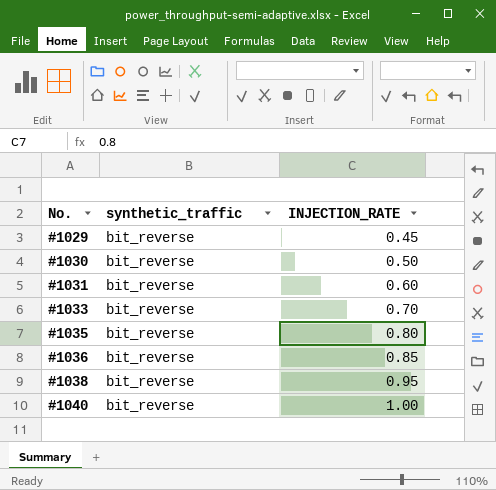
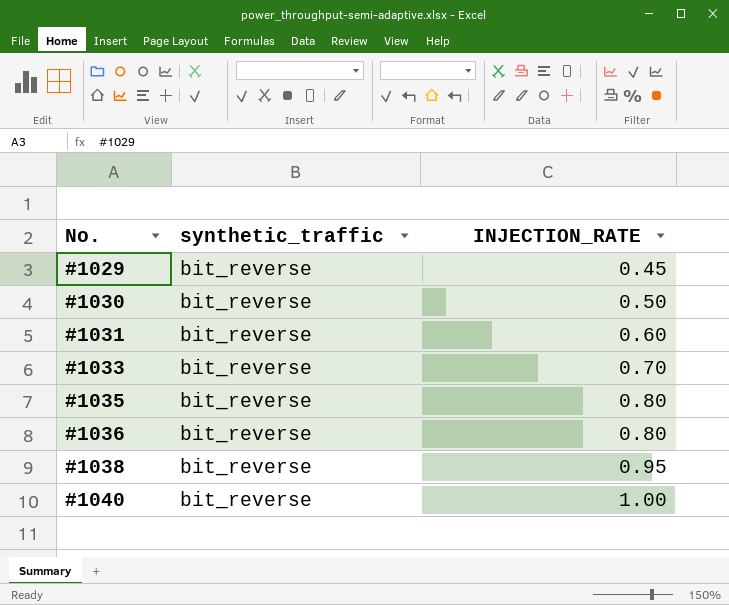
#1036 | INJECTION_RATE: 0.85 -> 0.80

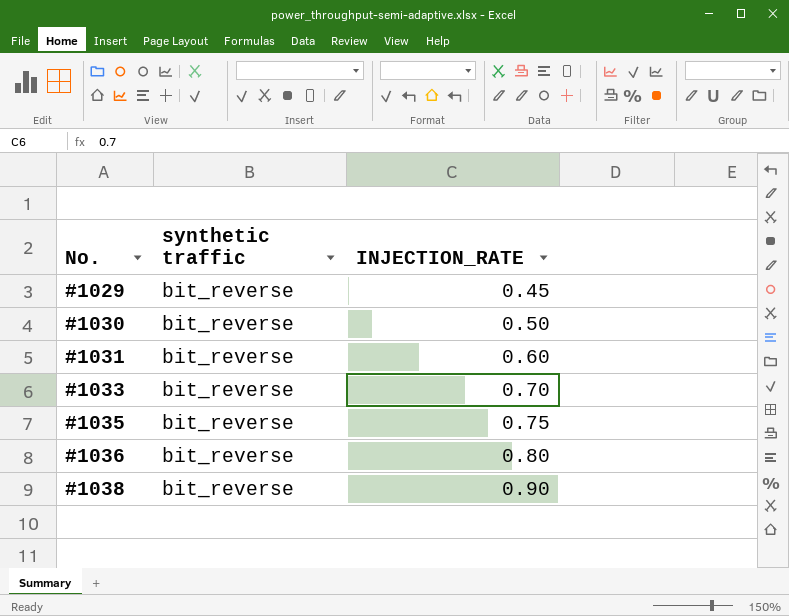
column name: synthetic_traffic -> synthetic traffic
row #1040: bit_reverse | 1.00 -> none
#1035 | INJECTION_RATE: 0.80 -> 0.75
#1038 | INJECTION_RATE: 0.95 -> 0.90

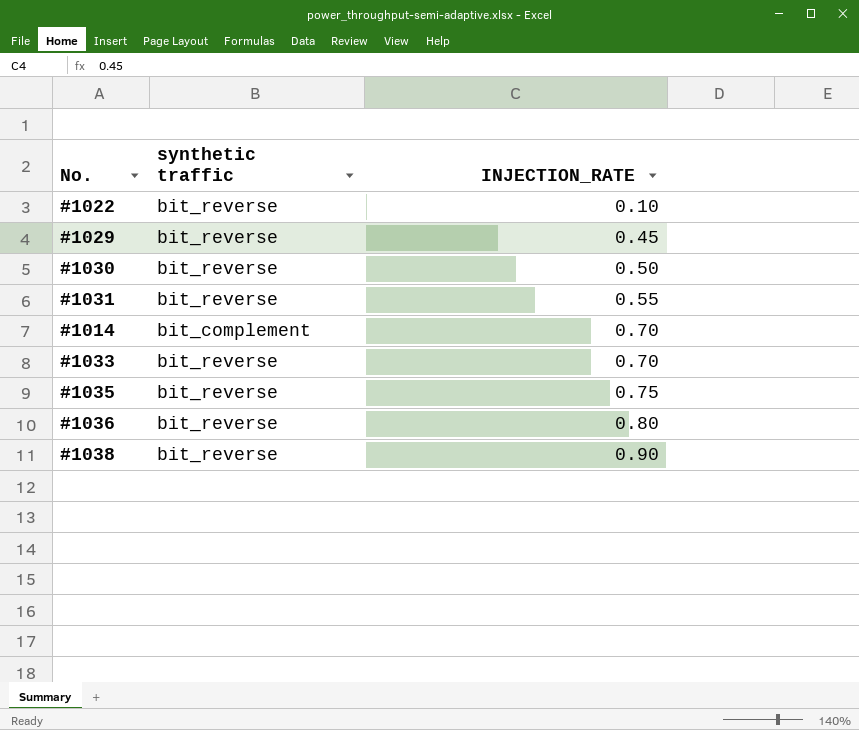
row #1022: none -> bit_reverse | 0.10
#1031 | INJECTION_RATE: 0.60 -> 0.55
row #1014: none -> bit_complement | 0.70

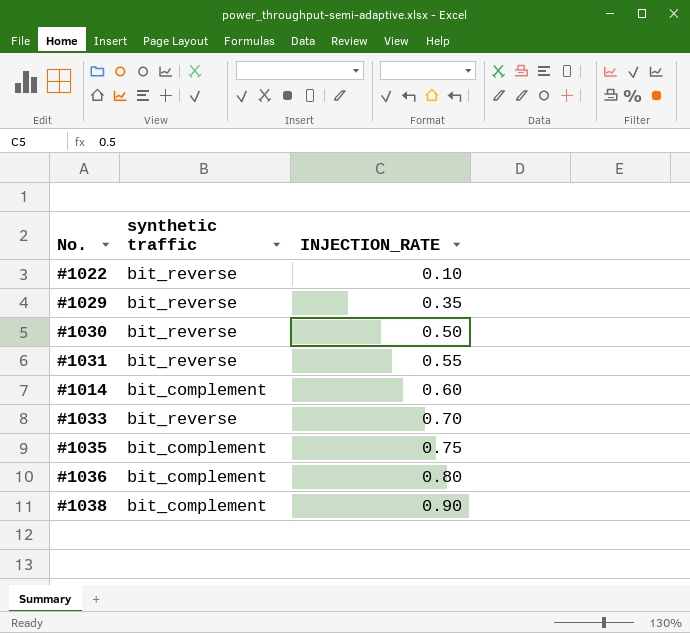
#1029 | INJECTION_RATE: 0.45 -> 0.35
#1014 | INJECTION_RATE: 0.70 -> 0.60
#1035 | synthetic traffic: bit_reverse -> bit_complement
#1036 | synthetic traffic: bit_reverse -> bit_complement
#1038 | synthetic traffic: bit_reverse -> bit_complement

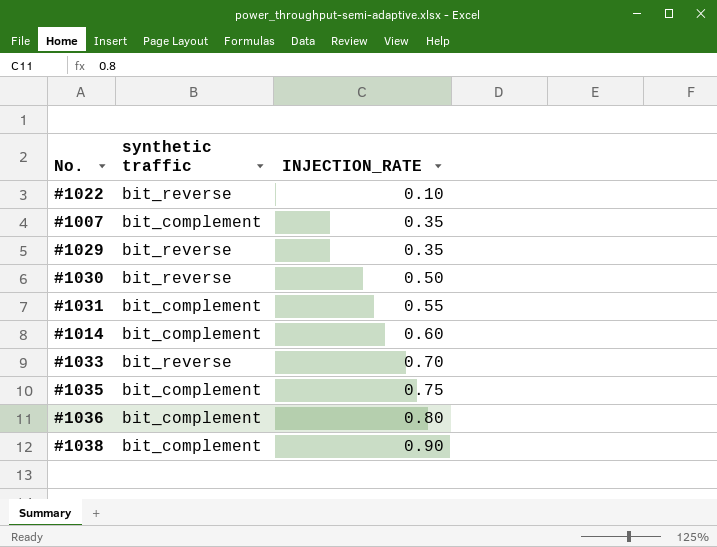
row #1007: none -> bit_complement | 0.35
#1031 | synthetic traffic: bit_reverse -> bit_complement

